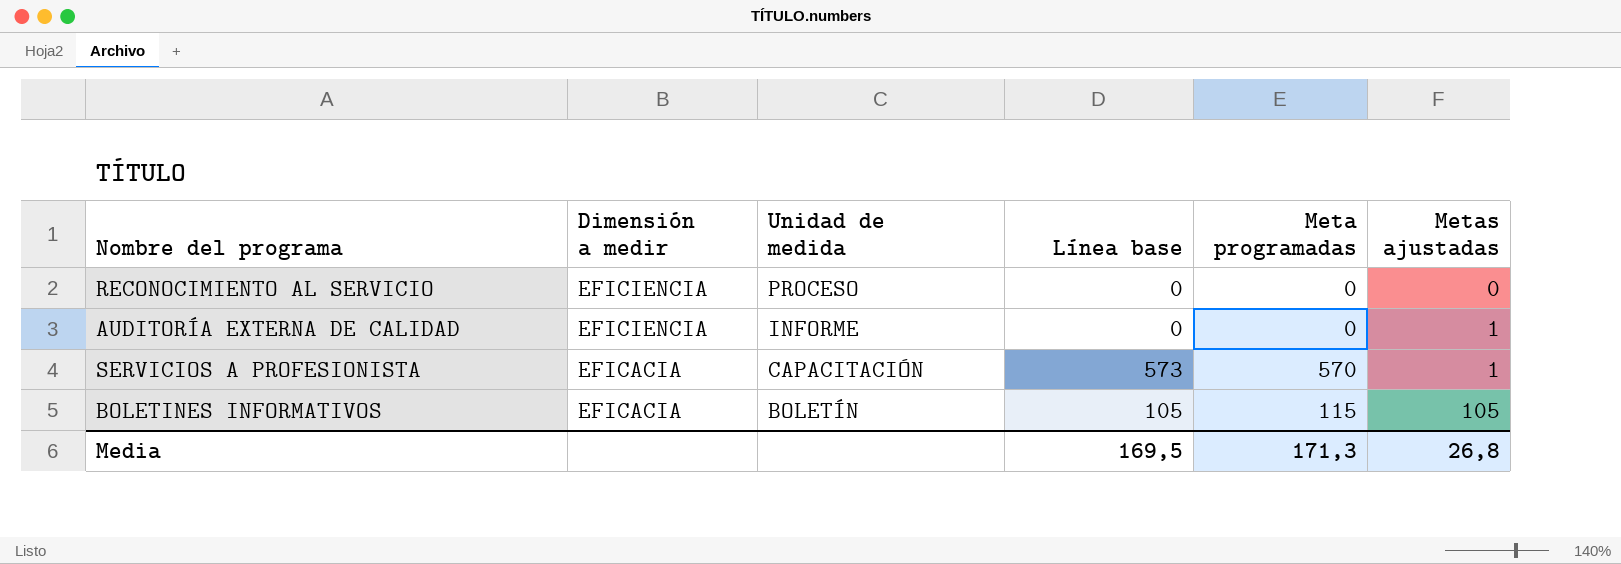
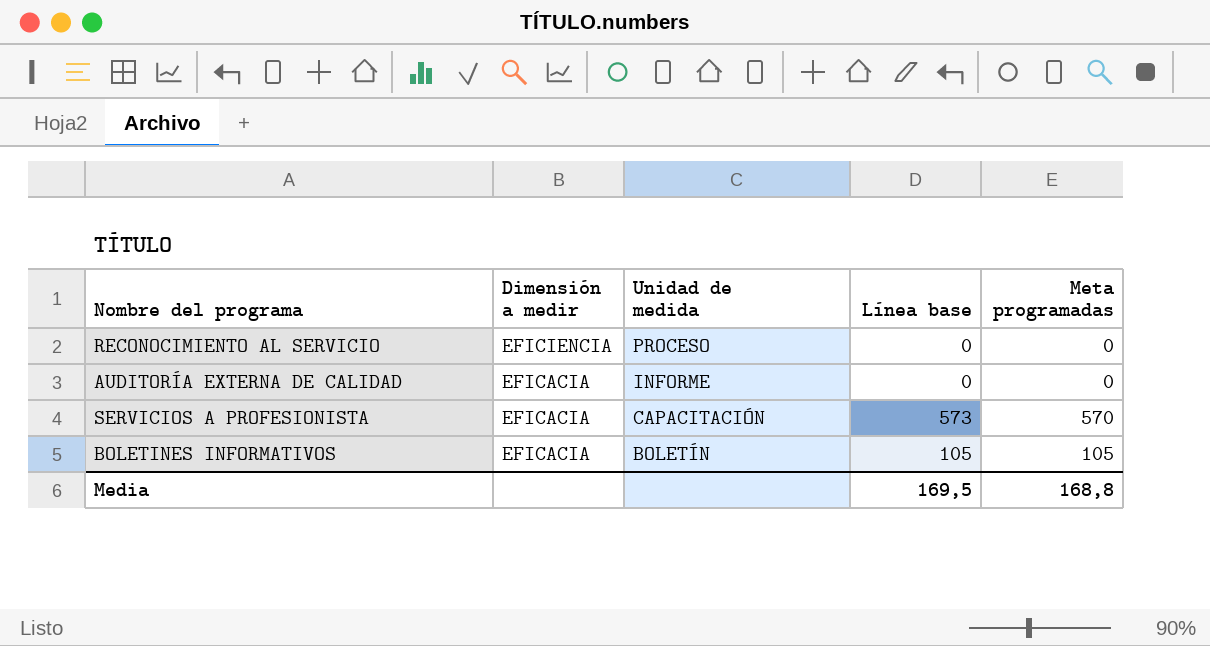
column Metas ajustadas | position: 6 -> none
AUDITORÍA EXTERNA DE CALIDAD | Dimensión a medir: EFICIENCIA -> EFICACIA
BOLETINES INFORMATIVOS | Meta programadas: 115 -> 105
Media | Meta programadas: 171,3 -> 168,8

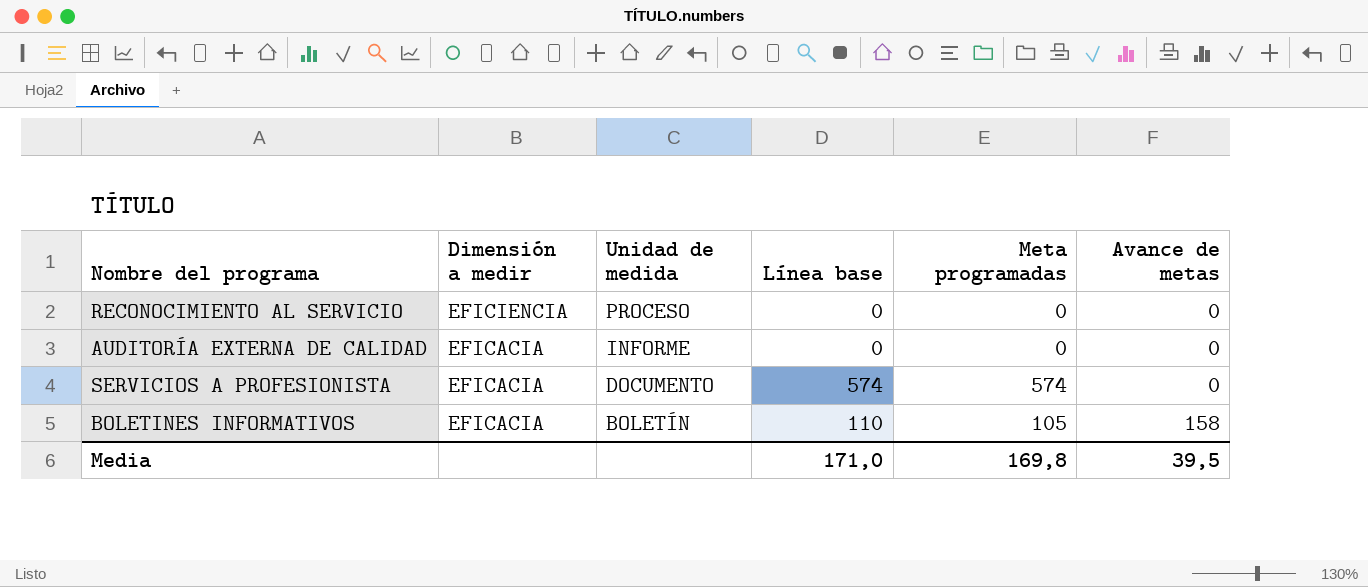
column Avance de metas | position: none -> 6
SERVICIOS A PROFESIONISTA | Unidad de medida: CAPACITACIÓN -> DOCUMENTO
SERVICIOS A PROFESIONISTA | Línea base: 573 -> 574
SERVICIOS A PROFESIONISTA | Meta programadas: 570 -> 574
BOLETINES INFORMATIVOS | Línea base: 105 -> 110
Media | Línea base: 169,5 -> 171,0
Media | Meta programadas: 168,8 -> 169,8

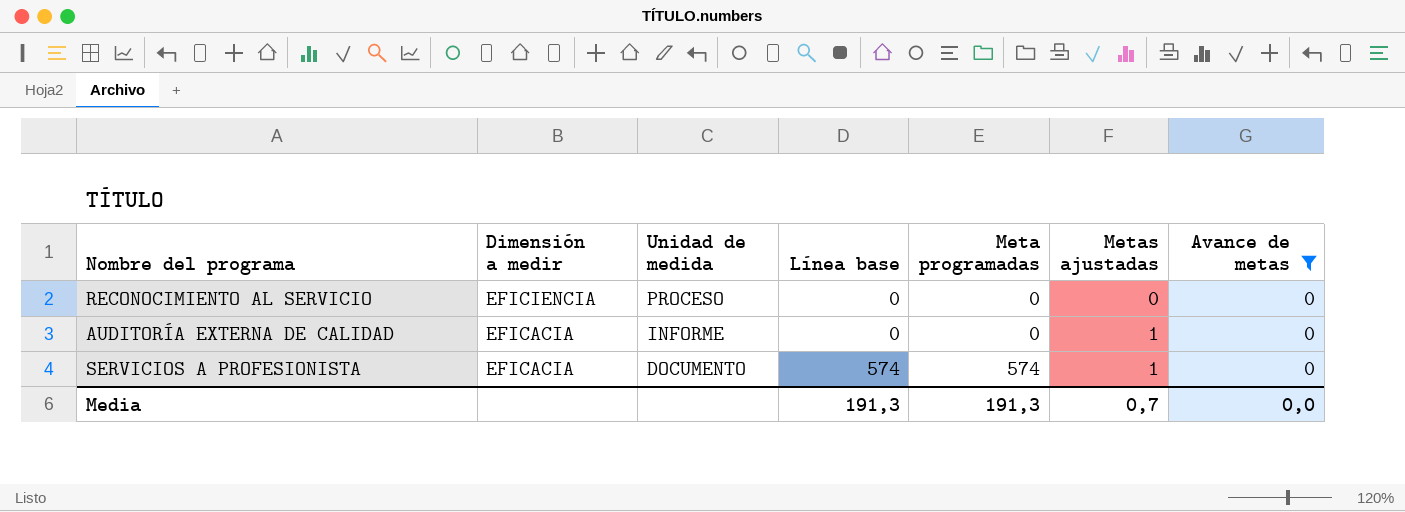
filter: none -> Avance de metas = 0
column Metas ajustadas | position: none -> 6
Media | Línea base: 171,0 -> 191,3
Media | Meta programadas: 169,8 -> 191,3
Media | Avance de metas: 39,5 -> 0,0

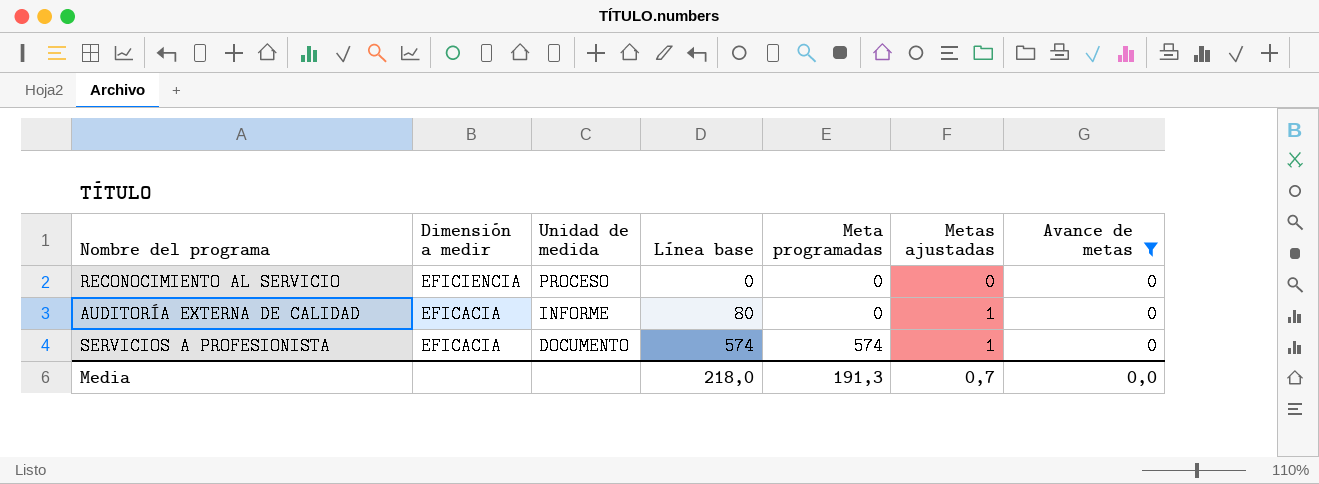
AUDITORÍA EXTERNA DE CALIDAD | Línea base: 0 -> 80
Media | Línea base: 191,3 -> 218,0

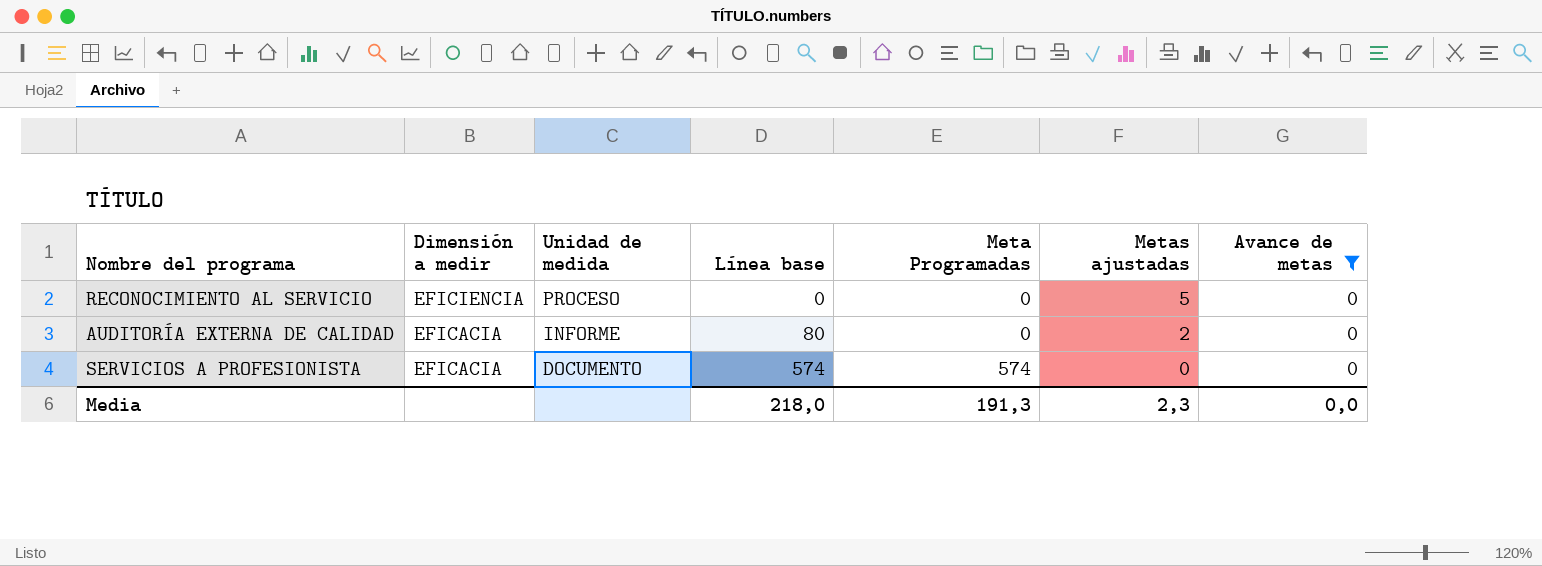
column name: Meta programadas -> Meta Programadas
RECONOCIMIENTO AL SERVICIO | Metas ajustadas: 0 -> 5
AUDITORÍA EXTERNA DE CALIDAD | Metas ajustadas: 1 -> 2
SERVICIOS A PROFESIONISTA | Metas ajustadas: 1 -> 0
Media | Metas ajustadas: 0,7 -> 2,3

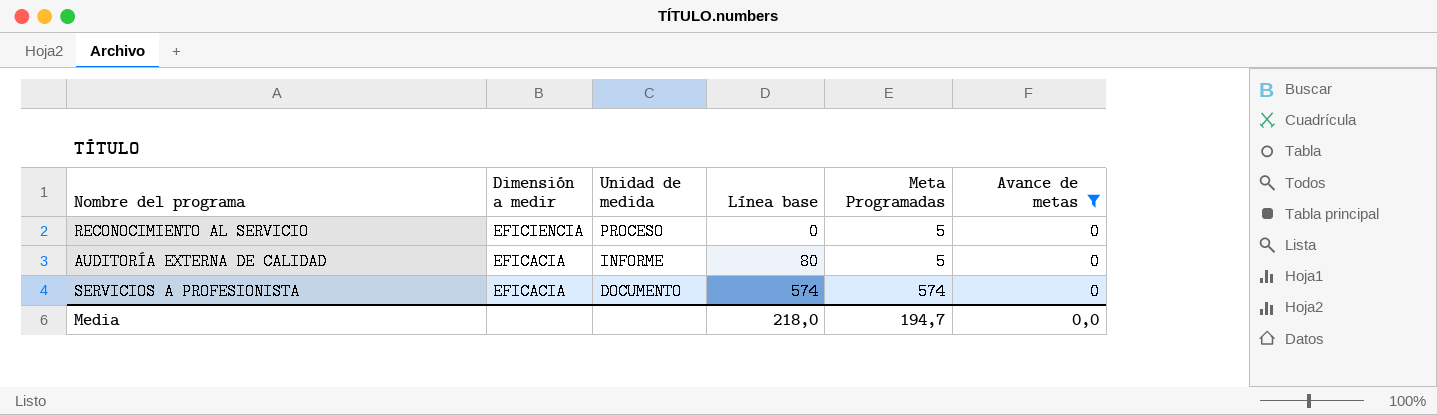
column Metas ajustadas | position: 6 -> none
RECONOCIMIENTO AL SERVICIO | Meta Programadas: 0 -> 5
AUDITORÍA EXTERNA DE CALIDAD | Meta Programadas: 0 -> 5
Media | Meta Programadas: 191,3 -> 194,7

